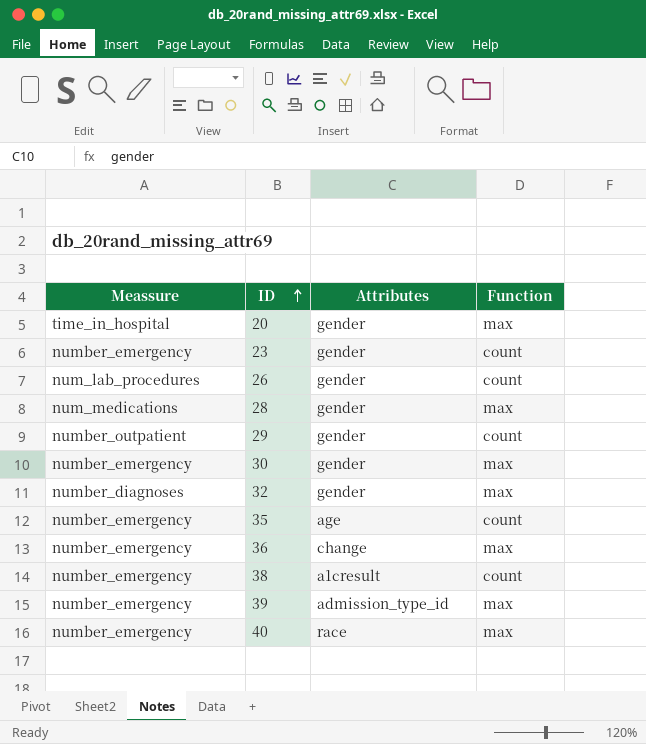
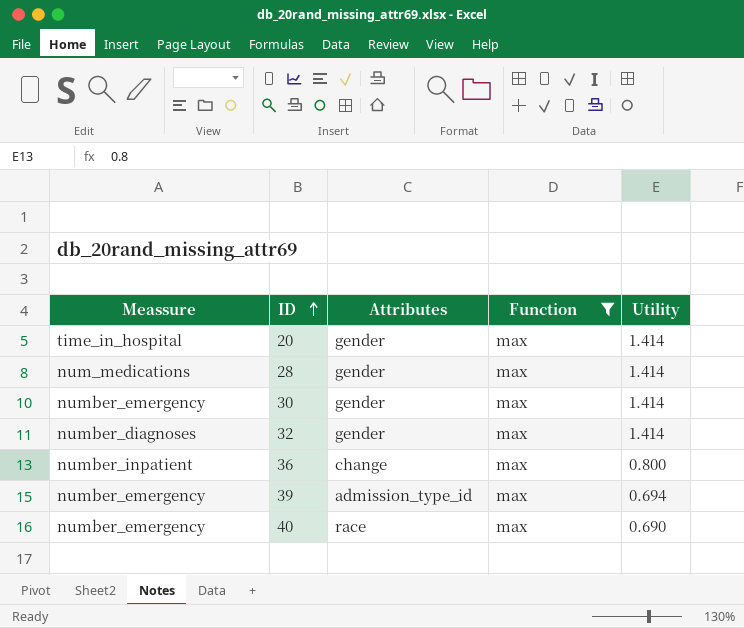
filter: none -> Function = max
column Utility | position: none -> 5
36 | Meassure: number_emergency -> number_inpatient

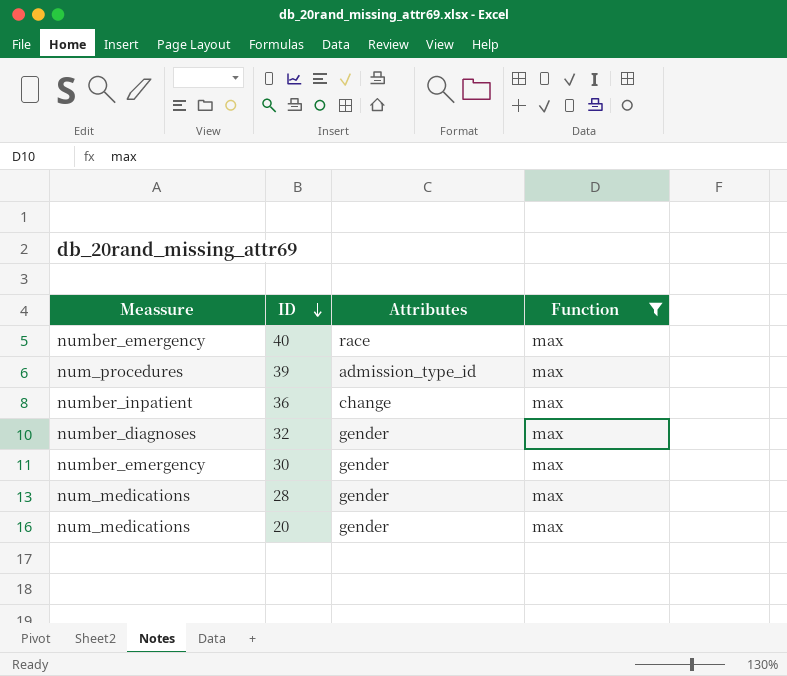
row order: ID ascending -> ID descending
column Utility | position: 5 -> none
39 | Meassure: number_emergency -> num_procedures
20 | Meassure: time_in_hospital -> num_medications

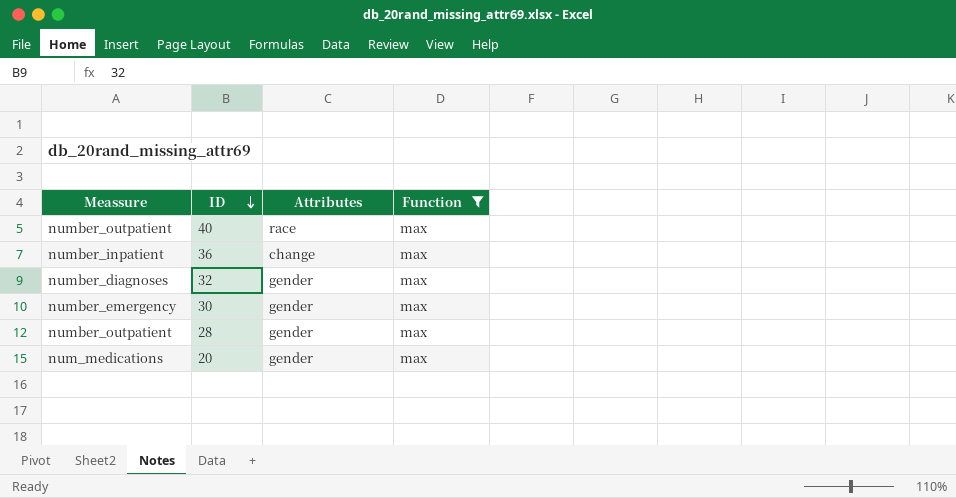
row 39: num_procedures | admission_type_id | max -> none
40 | Meassure: number_emergency -> number_outpatient
28 | Meassure: num_medications -> number_outpatient

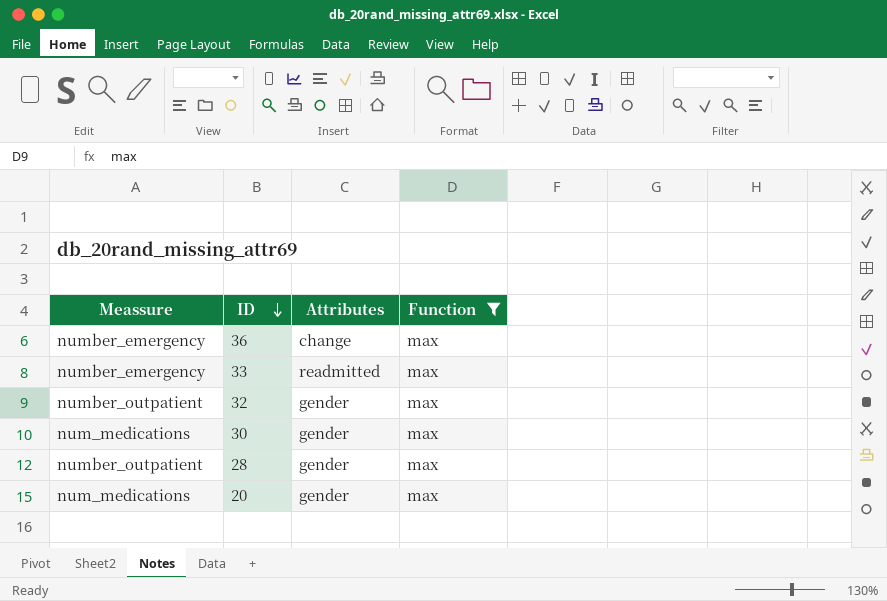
row 40: number_outpatient | race | max -> none
36 | Meassure: number_inpatient -> number_emergency
row 33: none -> number_emergency | readmitted | max
32 | Meassure: number_diagnoses -> number_outpatient
30 | Meassure: number_emergency -> num_medications

